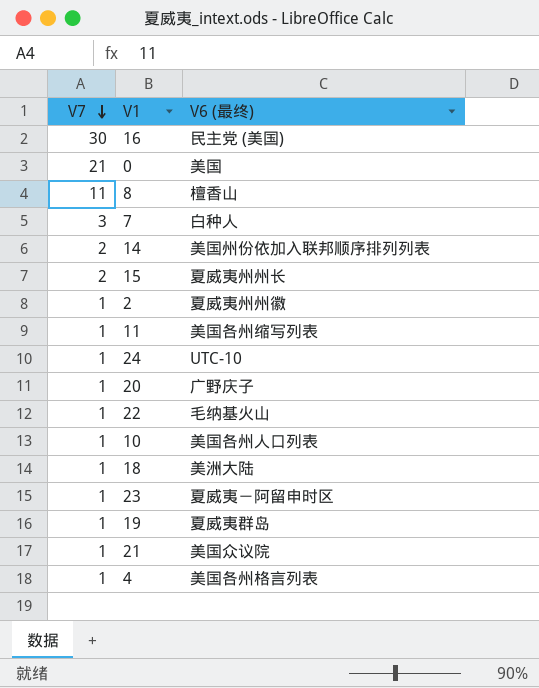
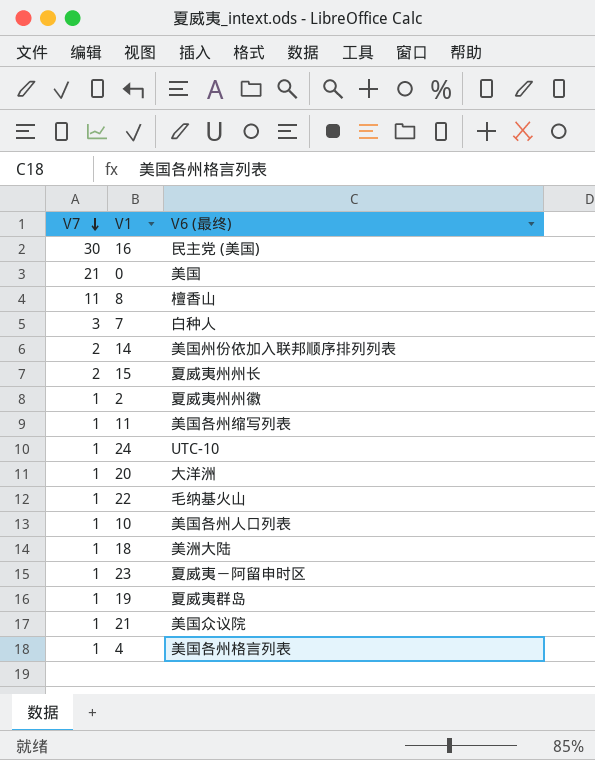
20 | V6 (最终): 广野庆子 -> 大洋洲

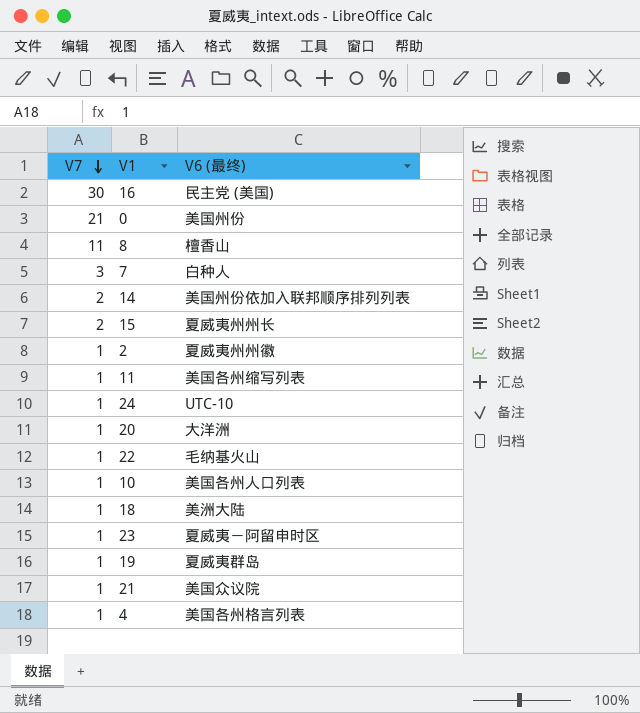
0 | V6 (最终): 美国 -> 美国州份

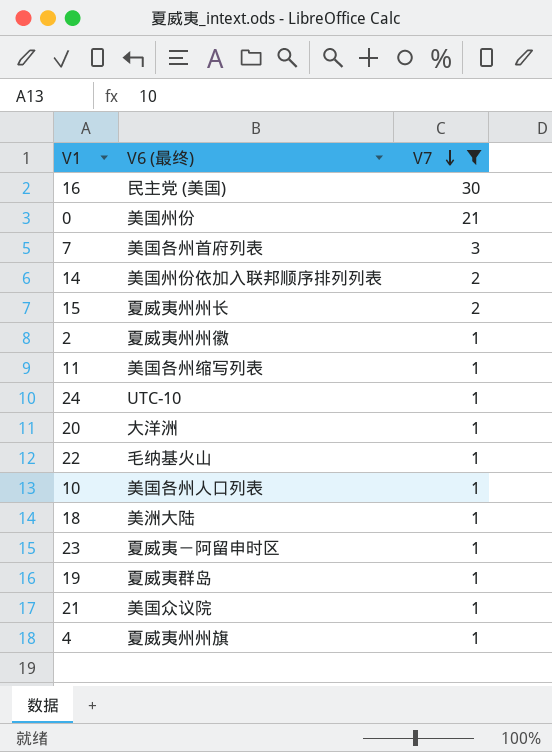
filter: none -> V7 != 11
column V7 | position: 1 -> 3
7 | V6 (最终): 白种人 -> 美国各州首府列表
4 | V6 (最终): 美国各州格言列表 -> 夏威夷州州旗

